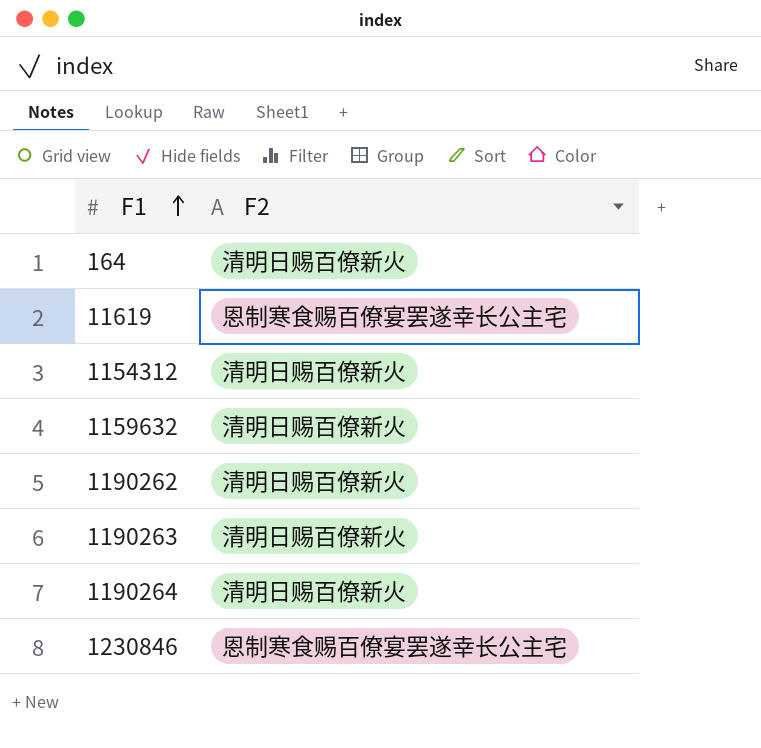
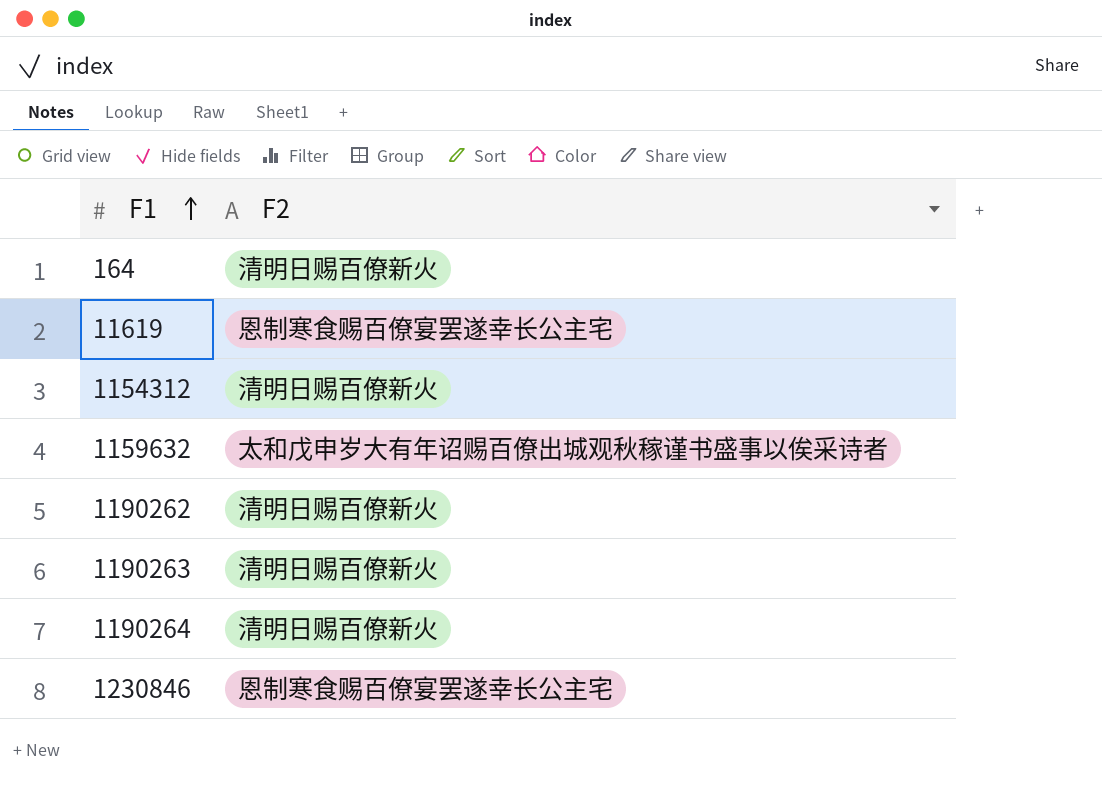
1159632 | F2: 清明日赐百僚新火 -> 太和戊申岁大有年诏赐百僚出城观秋稼谨书盛事以俟采诗者

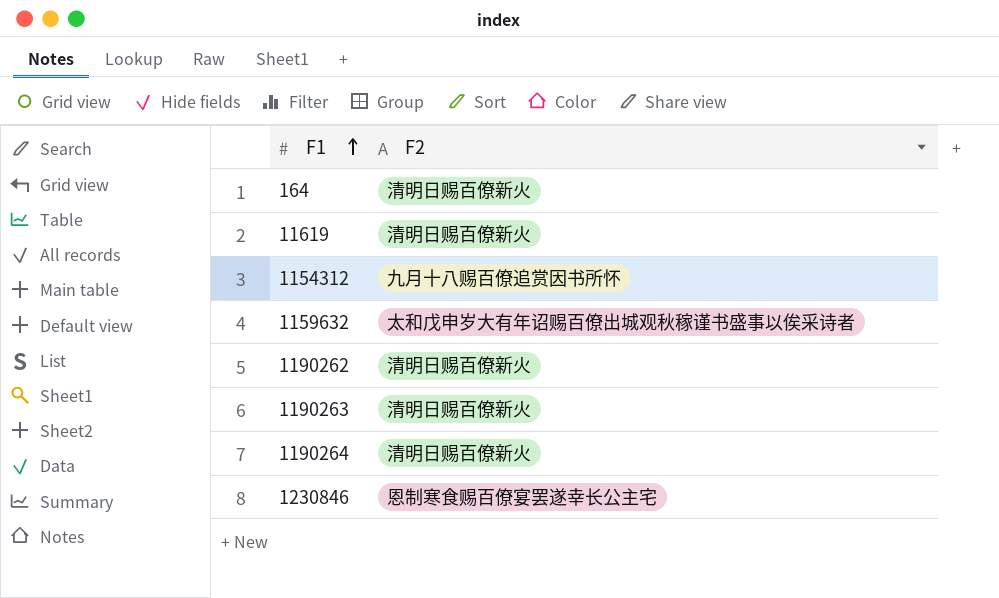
11619 | F2: 恩制寒食赐百僚宴罢遂幸长公主宅 -> 清明日赐百僚新火
1154312 | F2: 清明日赐百僚新火 -> 九月十八赐百僚追赏因书所怀

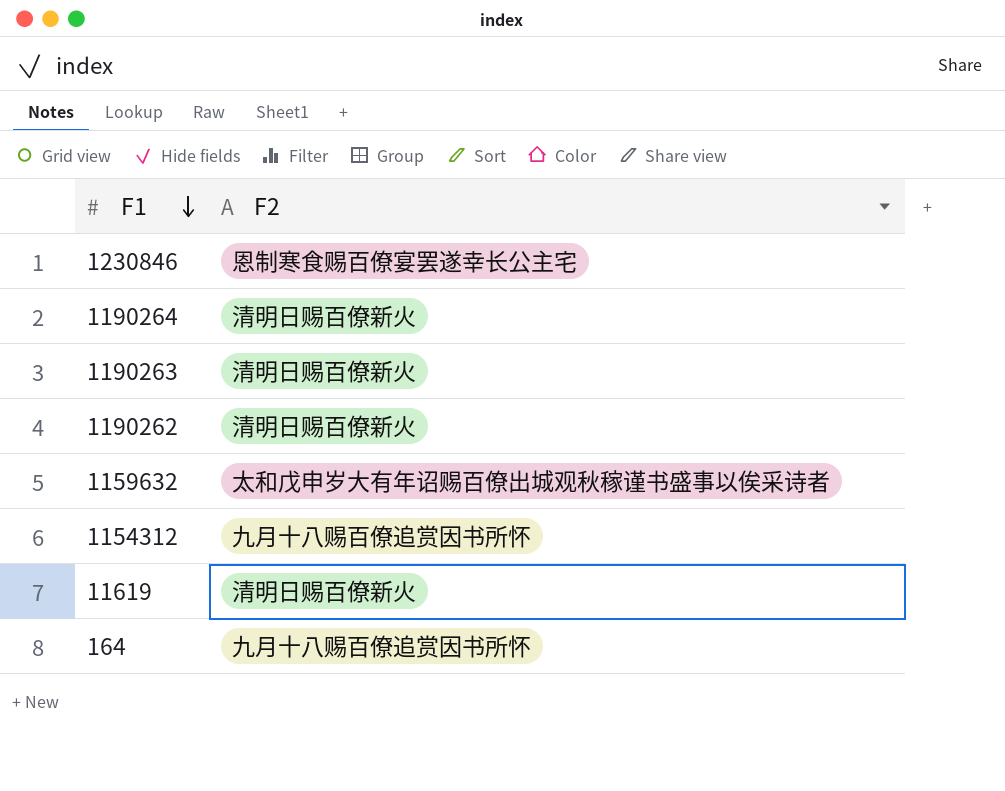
row order: F1 ascending -> F1 descending
164 | F2: 清明日赐百僚新火 -> 九月十八赐百僚追赏因书所怀

